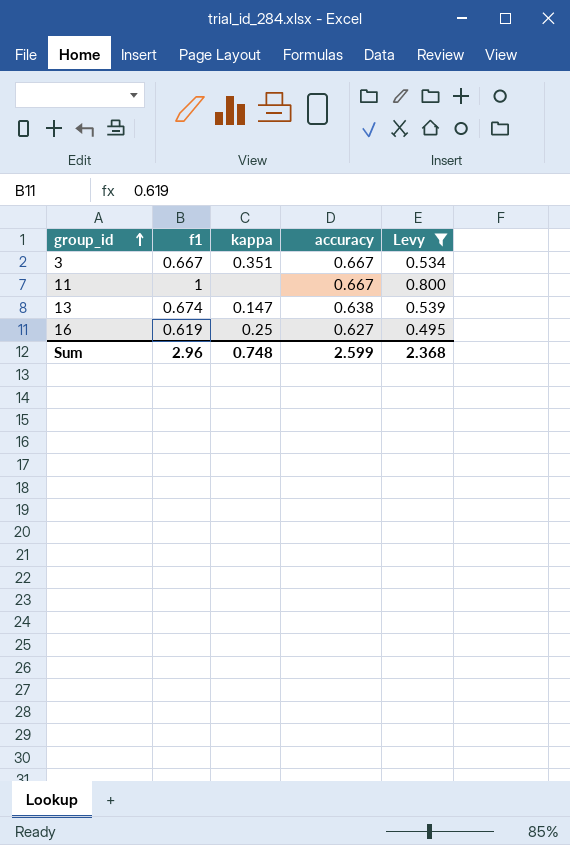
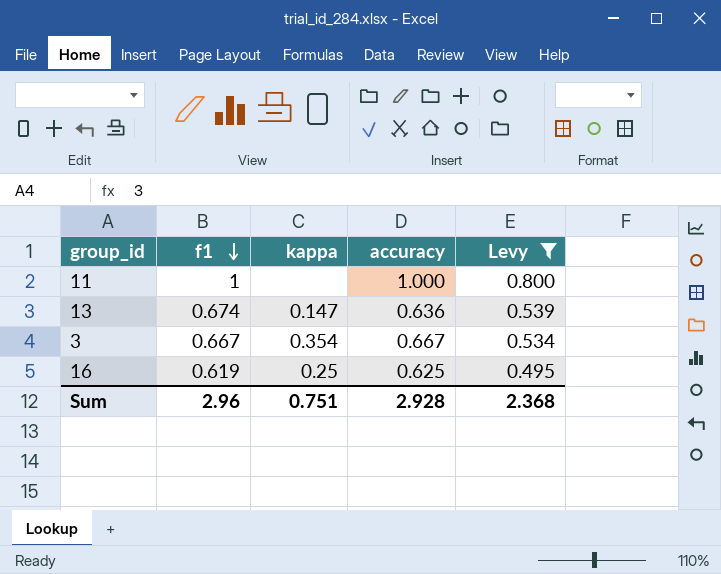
row order: group_id ascending -> f1 descending
11 | accuracy: 0.667 -> 1.000
13 | accuracy: 0.638 -> 0.636
3 | kappa: 0.351 -> 0.354
16 | accuracy: 0.627 -> 0.625
Sum | kappa: 0.748 -> 0.751
Sum | accuracy: 2.599 -> 2.928

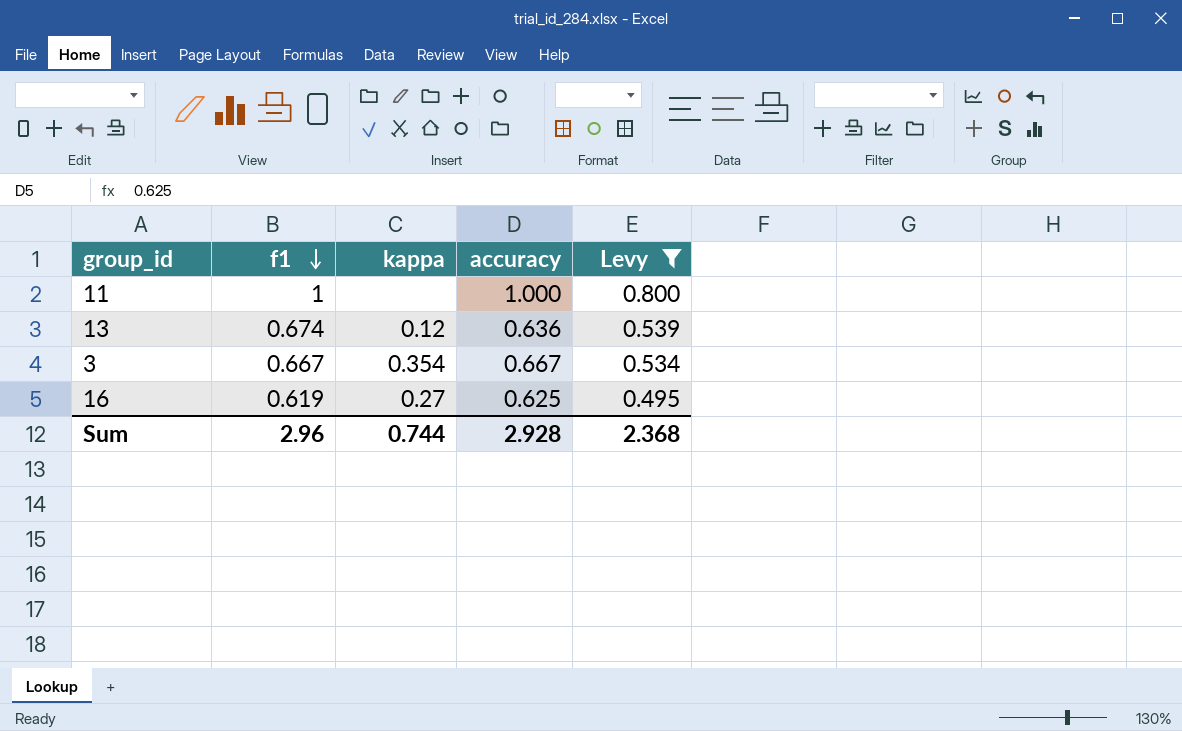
13 | kappa: 0.147 -> 0.12
16 | kappa: 0.25 -> 0.27
Sum | kappa: 0.751 -> 0.744

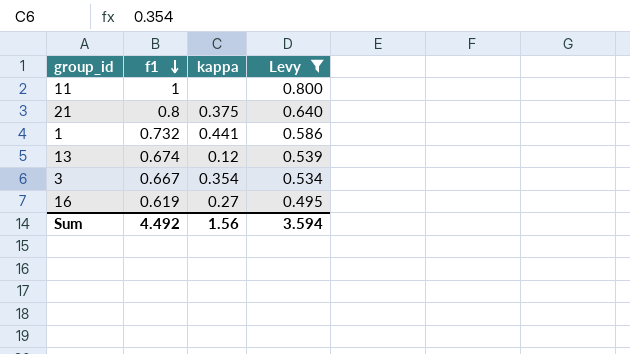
column accuracy | position: 4 -> none
row 21: none -> 0.8 | 0.375 | 0.640
row 1: none -> 0.732 | 0.441 | 0.586
Sum | f1: 2.96 -> 4.492
Sum | kappa: 0.744 -> 1.56
Sum | Levy: 2.368 -> 3.594

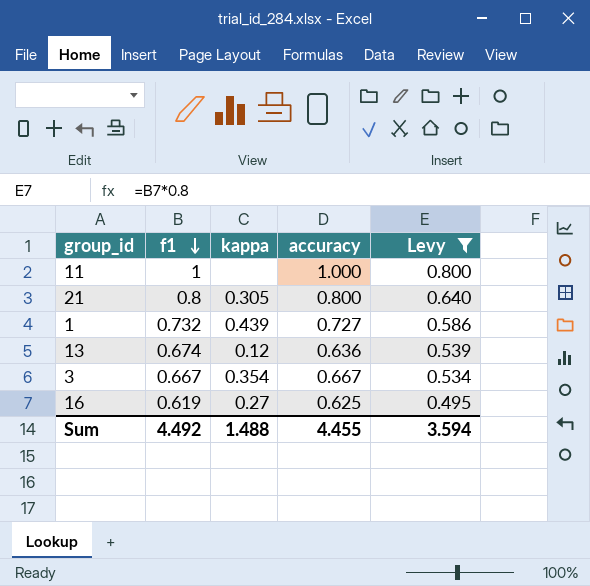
column accuracy | position: none -> 4
21 | kappa: 0.375 -> 0.305
1 | kappa: 0.441 -> 0.439
Sum | kappa: 1.56 -> 1.488

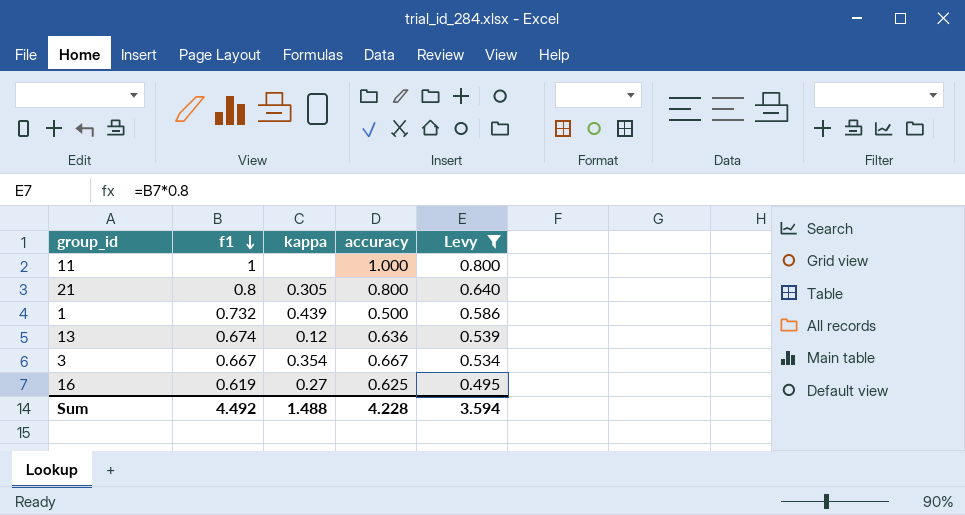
1 | accuracy: 0.727 -> 0.500
Sum | accuracy: 4.455 -> 4.228

